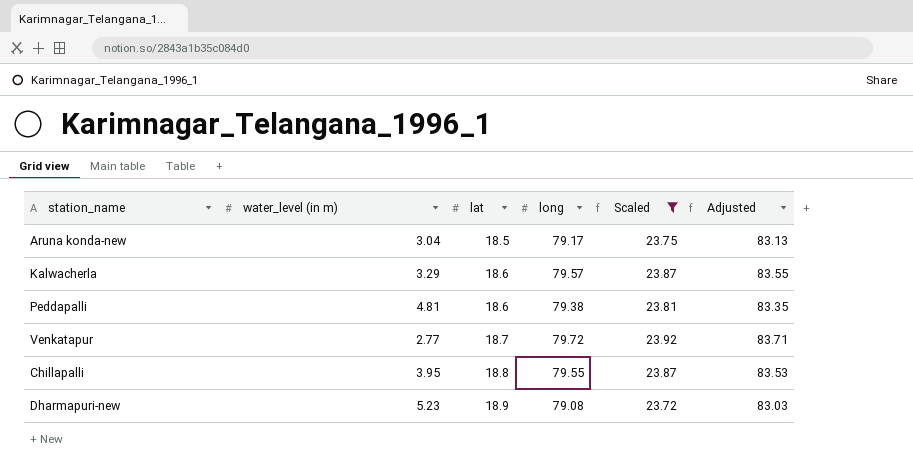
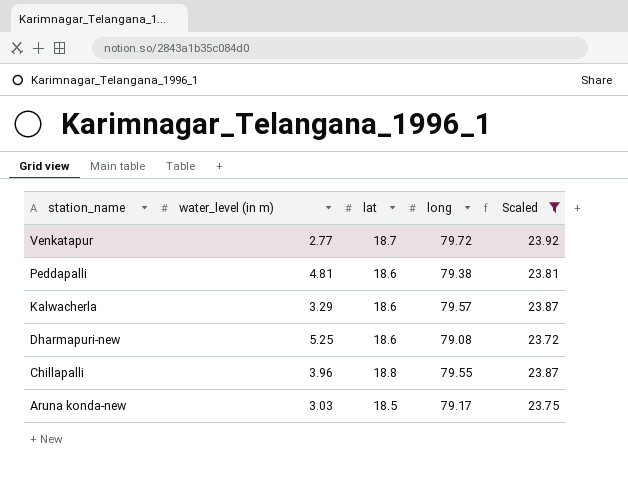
row order: lat ascending -> station_name descending
column Adjusted | formula: [long] * 1.05 -> none
Dharmapuri-new | water_level (in m): 5.23 -> 5.25
Dharmapuri-new | lat: 18.9 -> 18.6
Chillapalli | water_level (in m): 3.95 -> 3.96
Aruna konda-new | water_level (in m): 3.04 -> 3.03

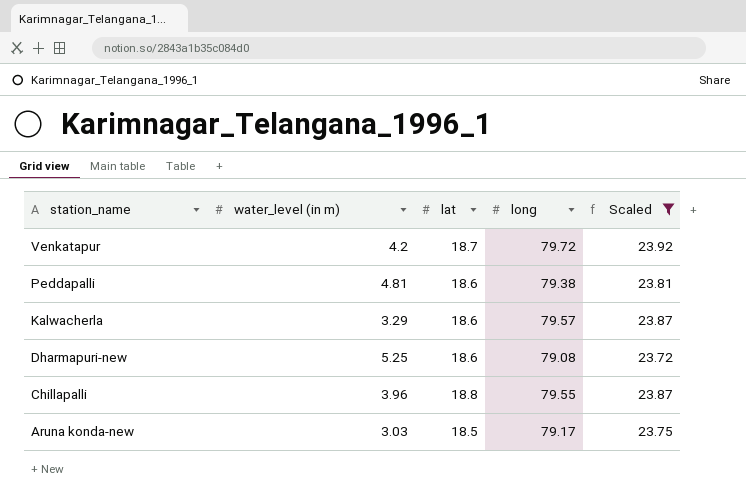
Venkatapur | water_level (in m): 2.77 -> 4.2

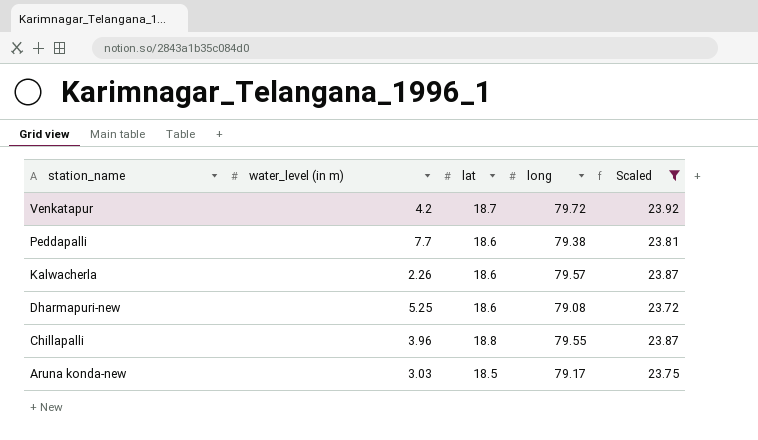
Peddapalli | water_level (in m): 4.81 -> 7.7
Kalwacherla | water_level (in m): 3.29 -> 2.26

